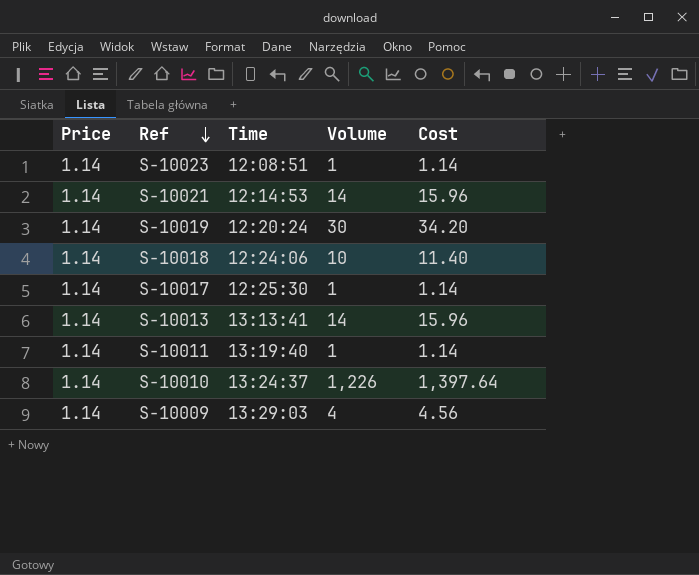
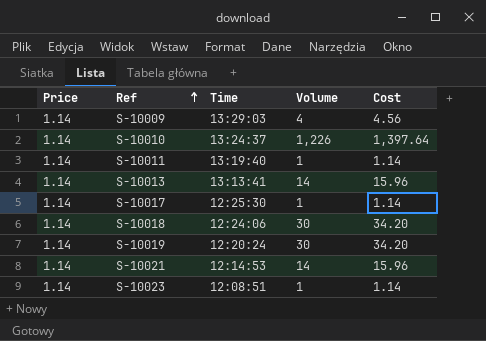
row order: Ref descending -> Ref ascending
S-10018 | Volume: 10 -> 30
S-10018 | Cost: 11.40 -> 34.20

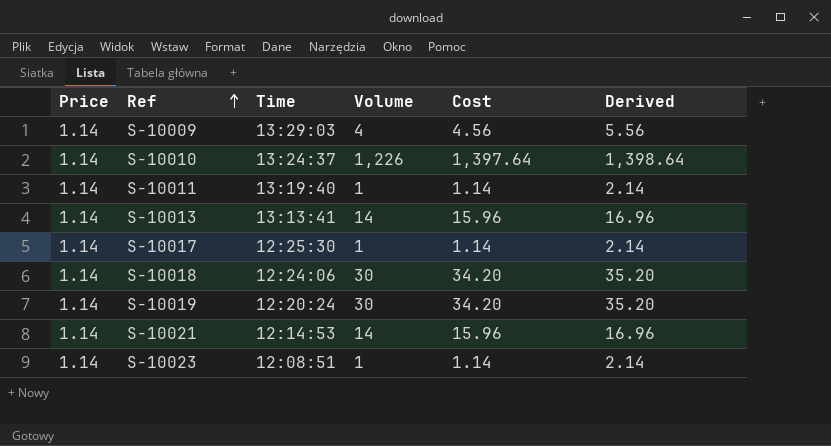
column Derived | formula: none -> [Cost] + 1

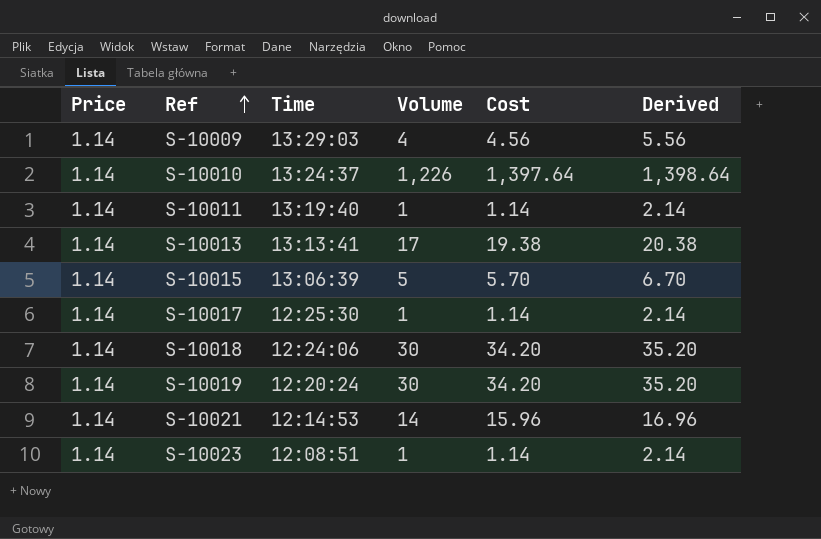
S-10013 | Volume: 14 -> 17
S-10013 | Cost: 15.96 -> 19.38
S-10013 | Derived: 16.96 -> 20.38
row S-10015: none -> 1.14 | 13:06:39 | 5 | 5.70 | 6.70

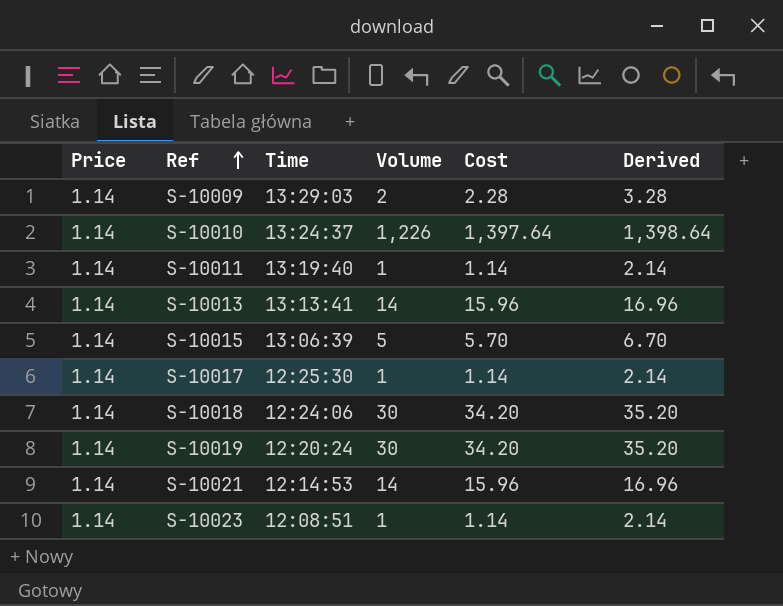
S-10009 | Volume: 4 -> 2
S-10009 | Cost: 4.56 -> 2.28
S-10009 | Derived: 5.56 -> 3.28
S-10013 | Volume: 17 -> 14
S-10013 | Cost: 19.38 -> 15.96
S-10013 | Derived: 20.38 -> 16.96

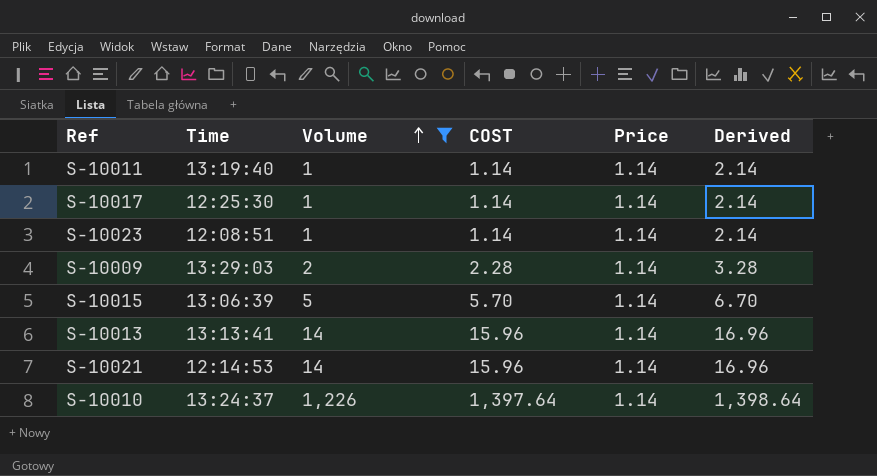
filter: none -> Volume != 30
row order: Ref ascending -> Volume ascending
column name: Cost -> COST
column Price | position: 1 -> 5

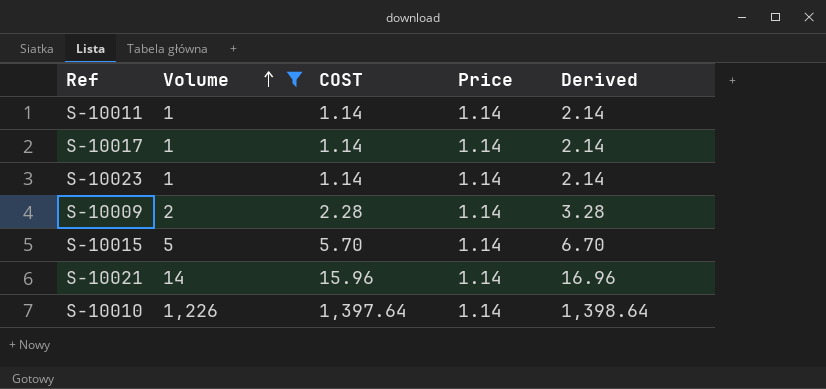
column Time | position: 2 -> none
row S-10013: 13:13:41 | 14 | 15.96 | 1.14 | 16.96 -> none

